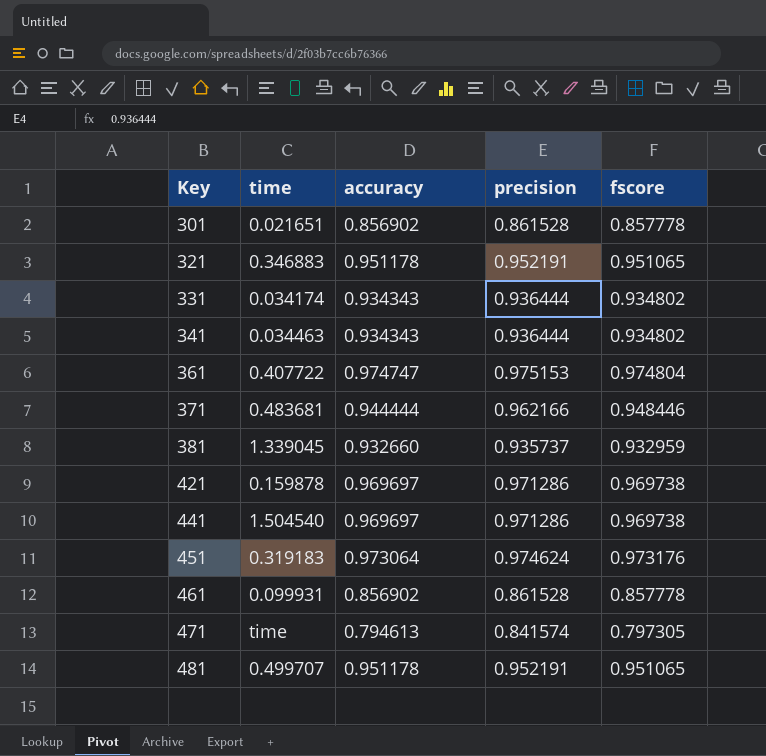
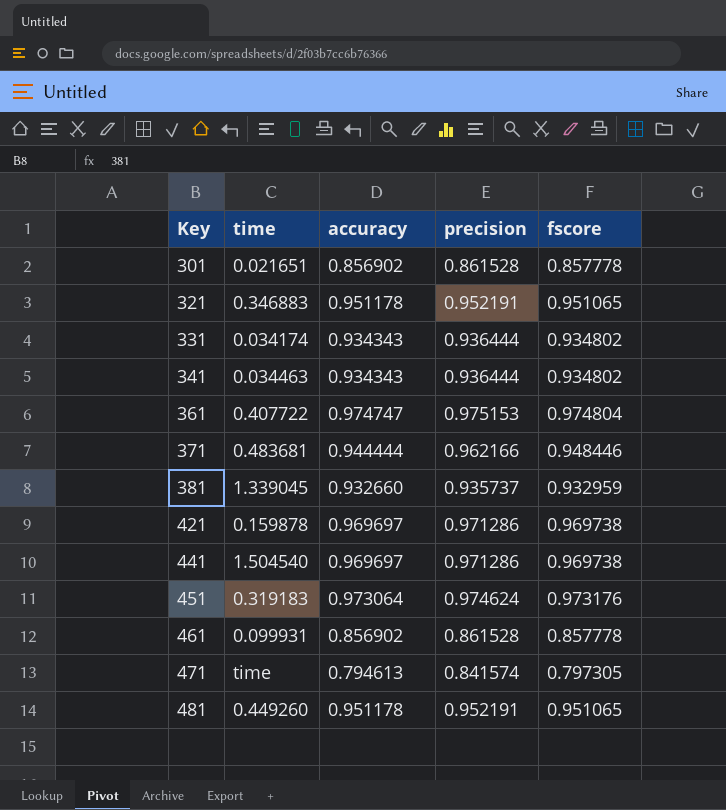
481 | time: 0.499707 -> 0.449260

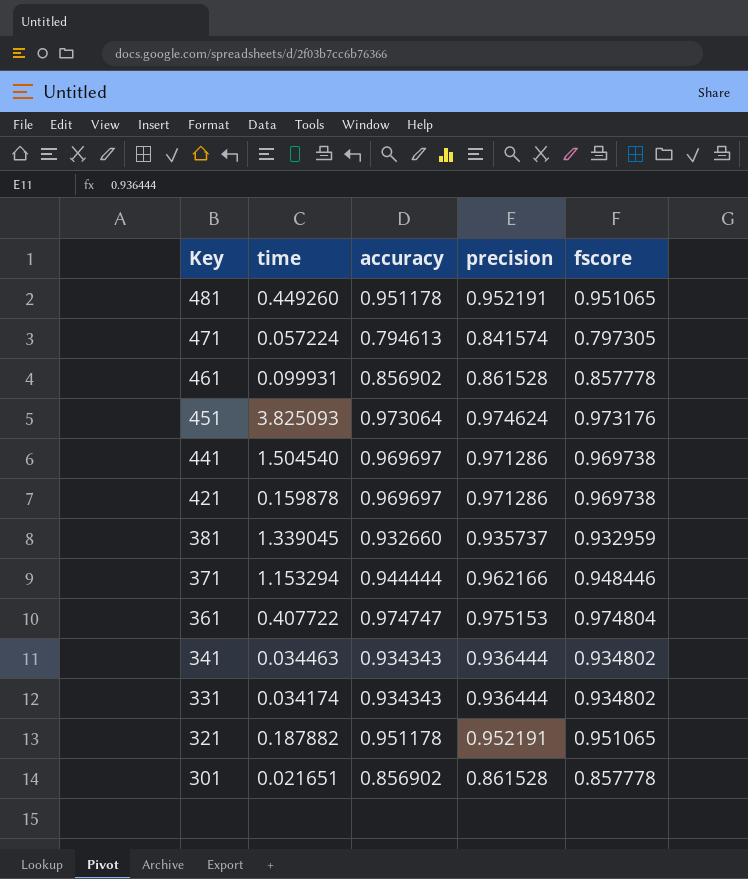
row order: Key ascending -> Key descending
471 | time: time -> 0.057224
451 | time: 0.319183 -> 3.825093
371 | time: 0.483681 -> 1.153294
321 | time: 0.346883 -> 0.187882

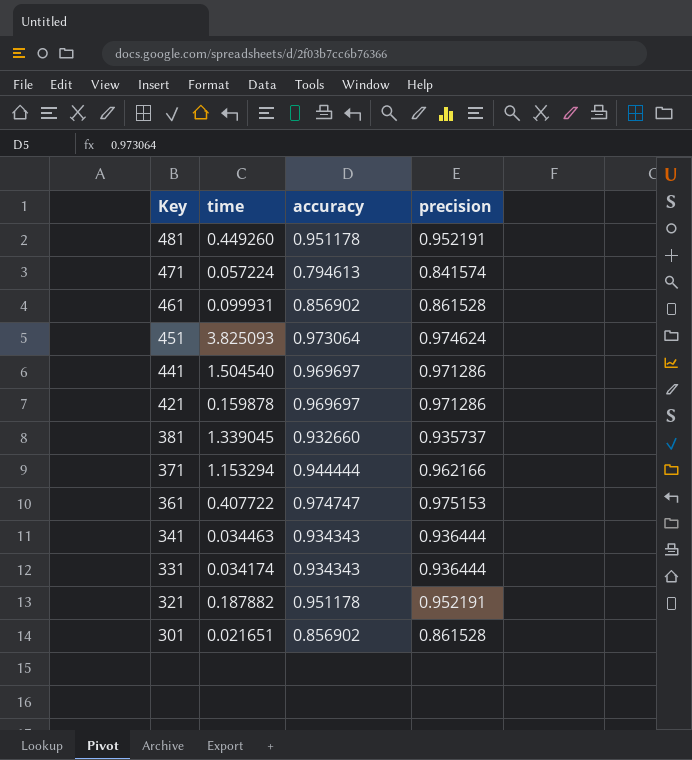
column fscore | position: 5 -> none

